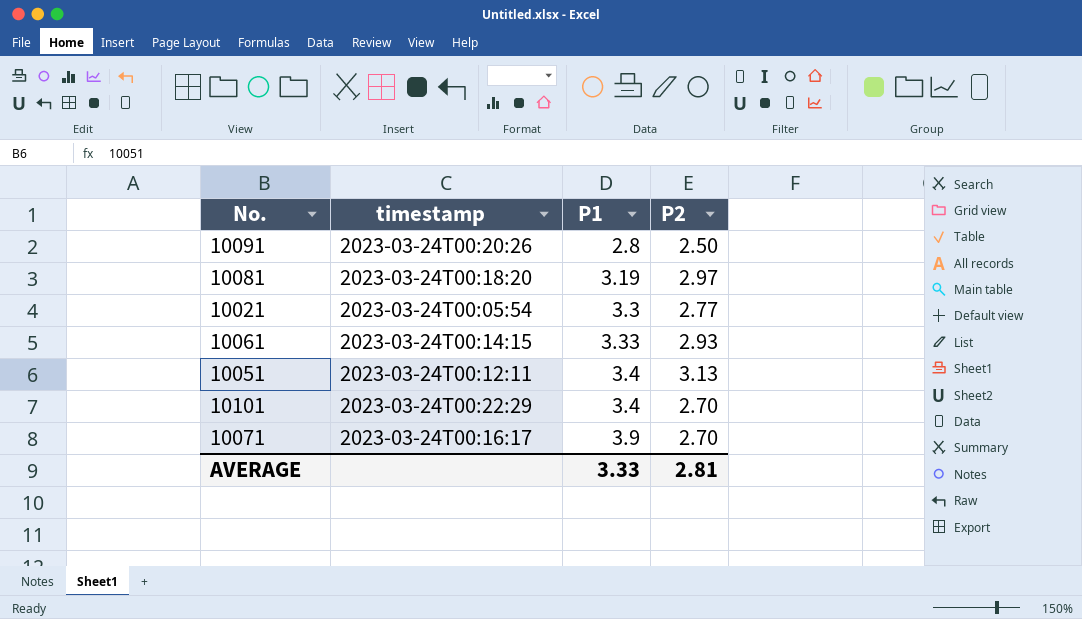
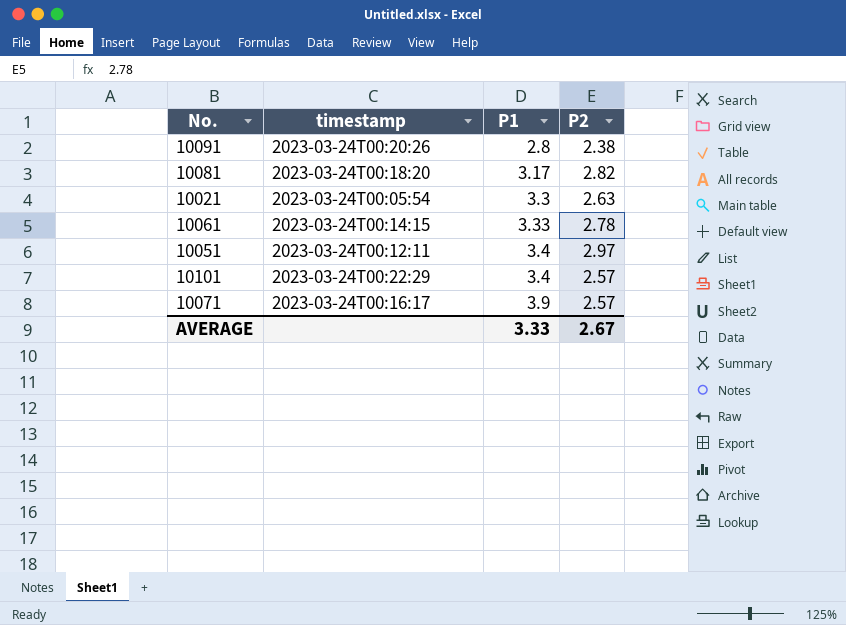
10091 | P2: 2.50 -> 2.38
10081 | P1: 3.19 -> 3.17
10081 | P2: 2.97 -> 2.82
10021 | P2: 2.77 -> 2.63
10061 | P2: 2.93 -> 2.78
10051 | P2: 3.13 -> 2.97
10101 | P2: 2.70 -> 2.57
10071 | P2: 2.70 -> 2.57
AVERAGE | P2: 2.81 -> 2.67

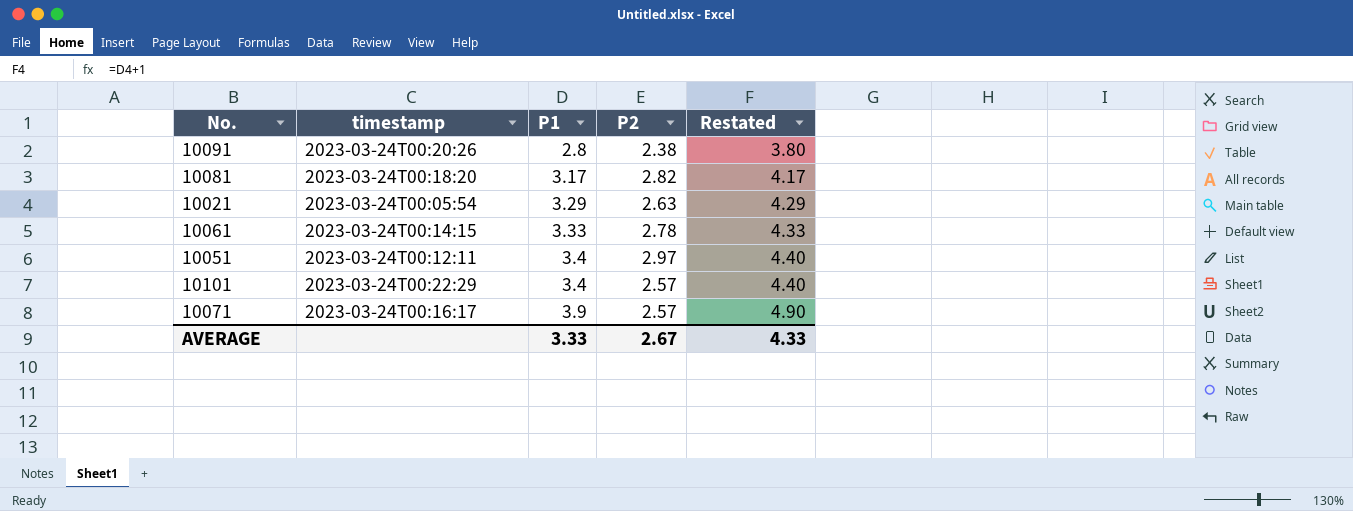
column Restated | formula: none -> [P1] + 1
10021 | P1: 3.3 -> 3.29

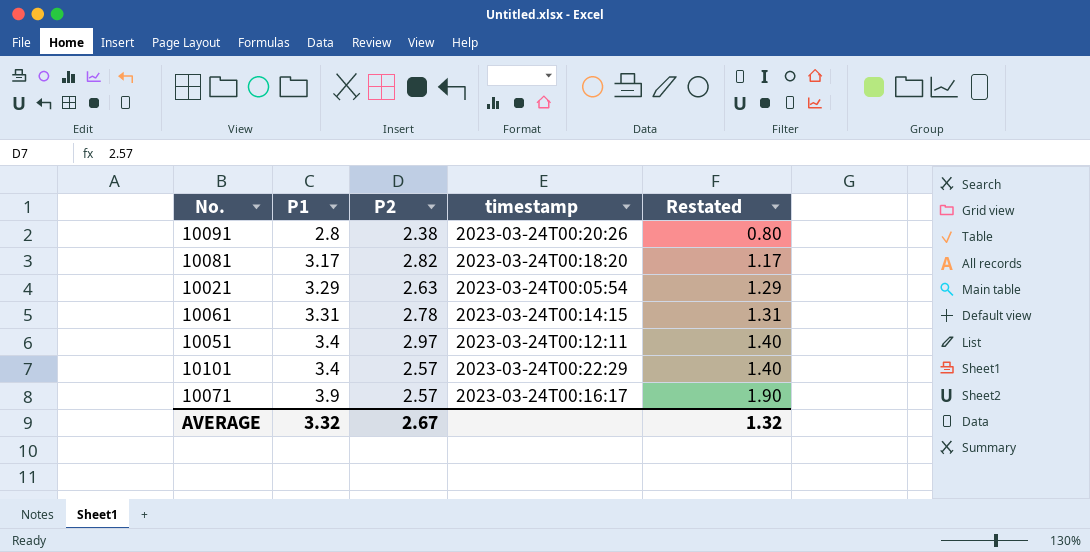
column timestamp | position: 2 -> 4
column Restated | formula: [P1] + 1 -> [P1] - 2
10061 | P1: 3.33 -> 3.31
AVERAGE | P1: 3.33 -> 3.32
AVERAGE | Restated: 4.33 -> 1.32

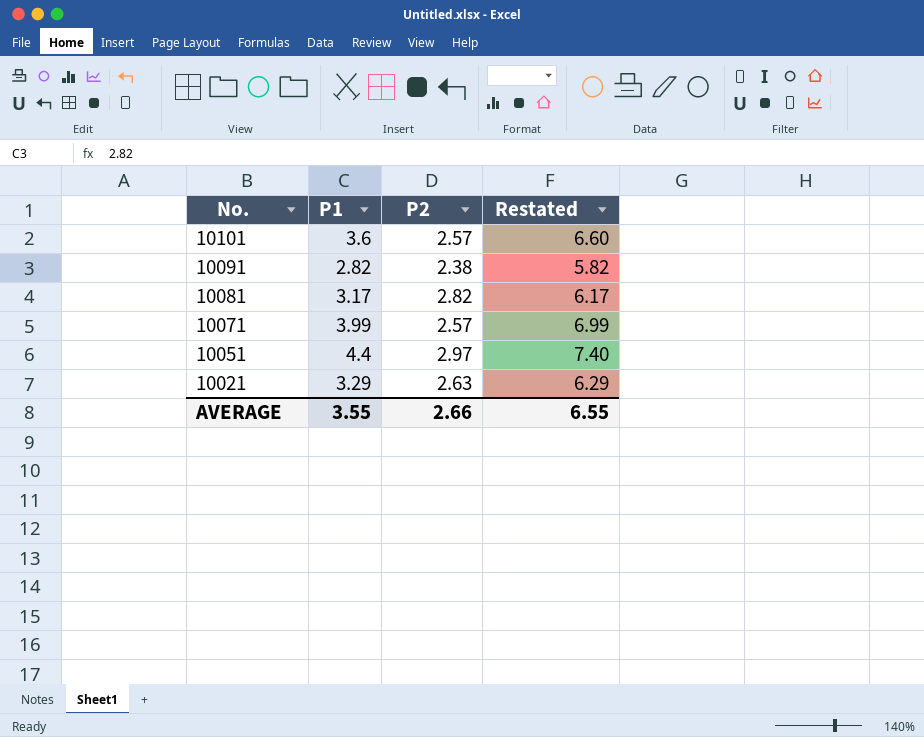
row order: P1 ascending -> No. descending
column timestamp | position: 4 -> none
column Restated | formula: [P1] - 2 -> [P1] + 3
row 10061: 3.31 | 2.78 | 2023-03-24T00:14:15 | 1.31 -> none
10101 | P1: 3.4 -> 3.6
10091 | P1: 2.8 -> 2.82
10071 | P1: 3.9 -> 3.99
10051 | P1: 3.4 -> 4.4
AVERAGE | P1: 3.32 -> 3.55
AVERAGE | P2: 2.67 -> 2.66
AVERAGE | Restated: 1.32 -> 6.55

